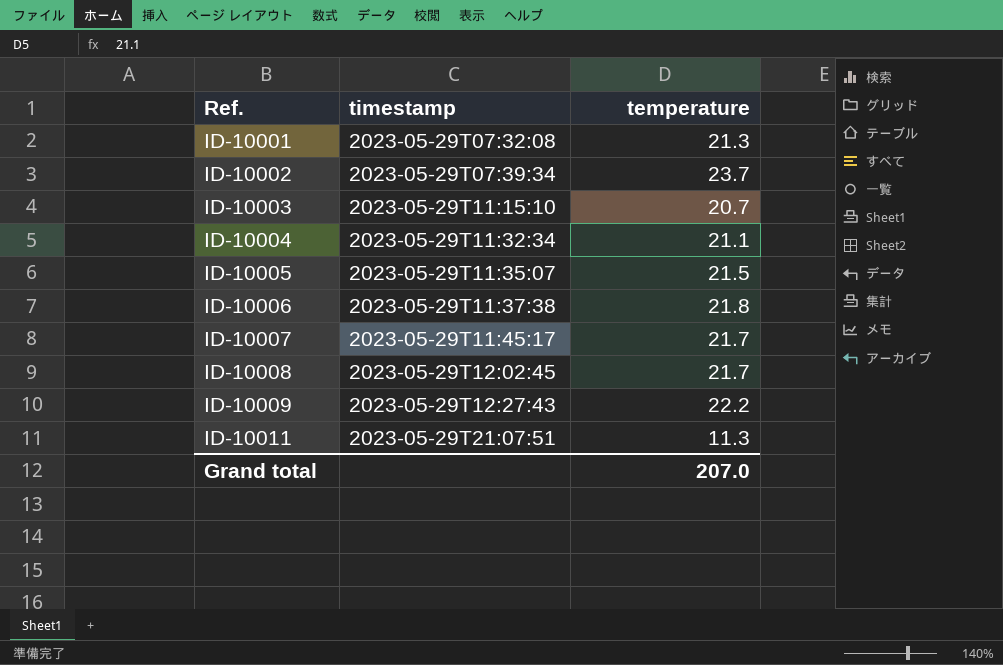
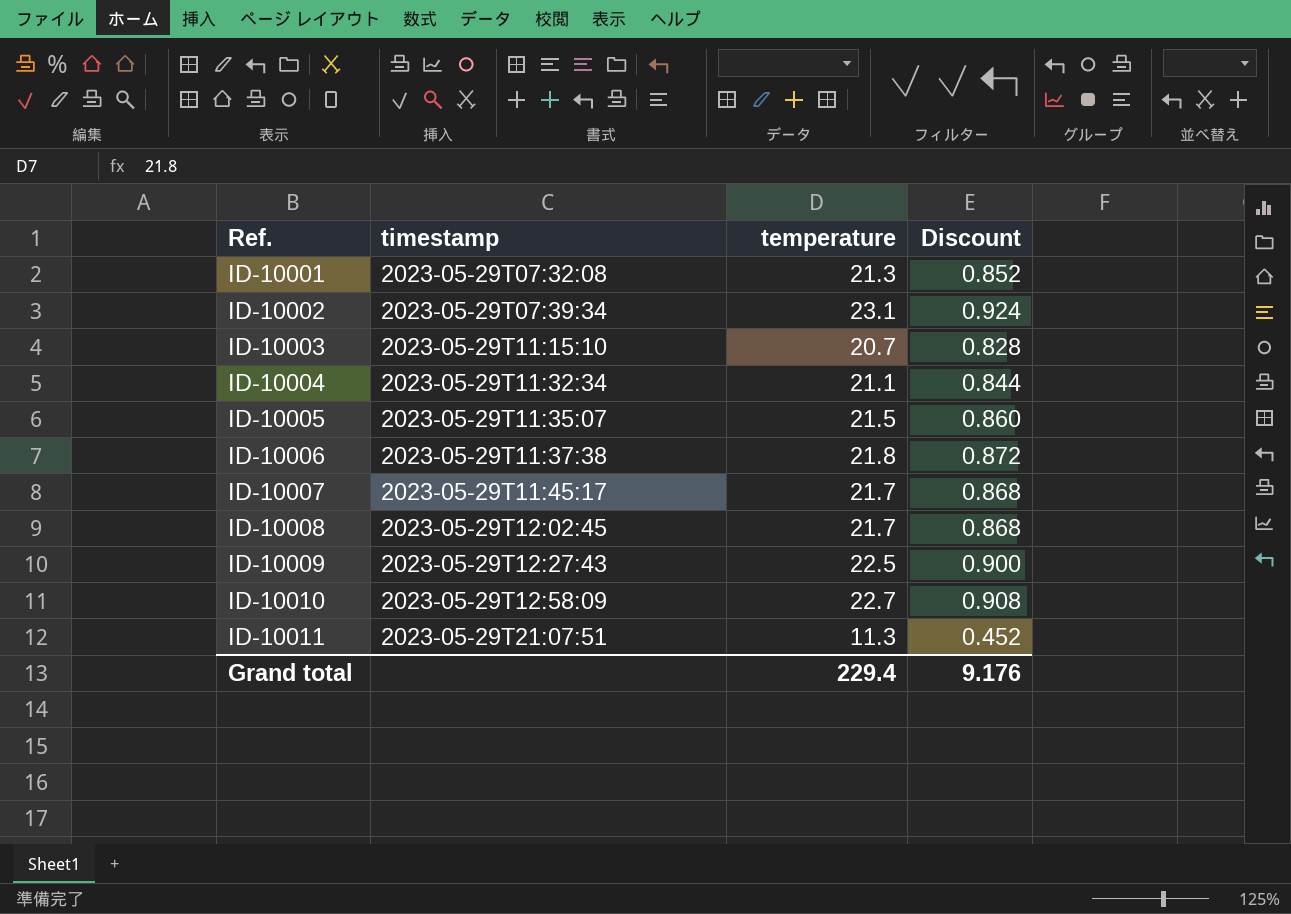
column Discount | formula: none -> [temperature] * 0.04
ID-10002 | temperature: 23.7 -> 23.1
ID-10009 | temperature: 22.2 -> 22.5
row ID-10010: none -> 2023-05-29T12:58:09 | 22.7 | 0.908
Grand total | temperature: 207.0 -> 229.4

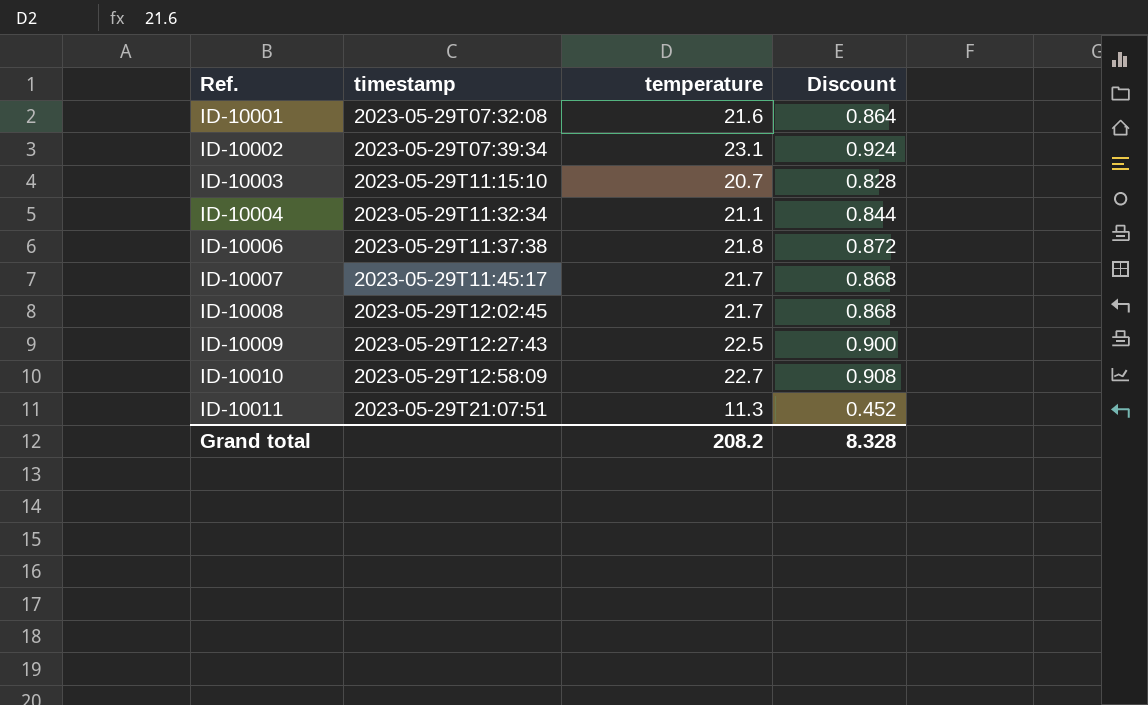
row ID-10005: 2023-05-29T11:35:07 | 21.5 | 0.860 -> none
ID-10001 | temperature: 21.3 -> 21.6
ID-10001 | Discount: 0.852 -> 0.864
Grand total | temperature: 229.4 -> 208.2
Grand total | Discount: 9.176 -> 8.328

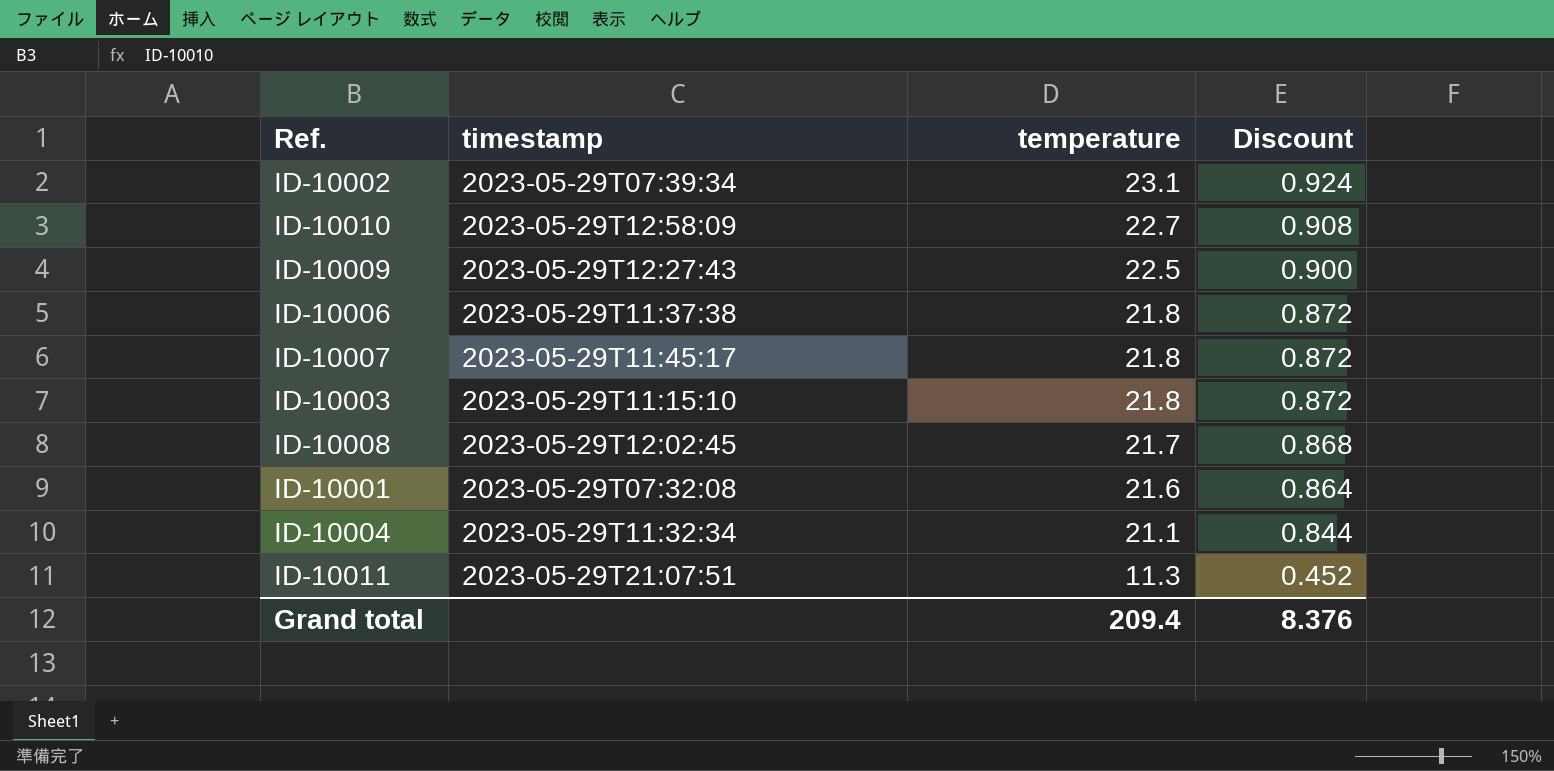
row order: Ref. ascending -> temperature descending
ID-10007 | temperature: 21.7 -> 21.8
ID-10007 | Discount: 0.868 -> 0.872
ID-10003 | temperature: 20.7 -> 21.8
ID-10003 | Discount: 0.828 -> 0.872
Grand total | temperature: 208.2 -> 209.4
Grand total | Discount: 8.328 -> 8.376

